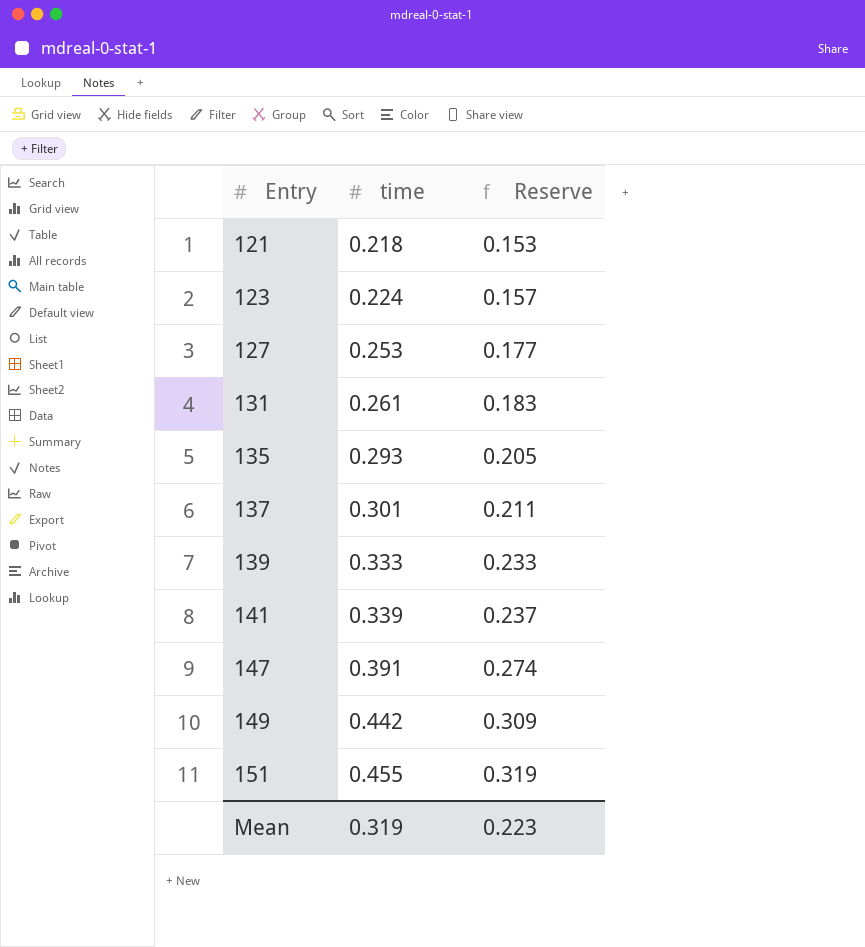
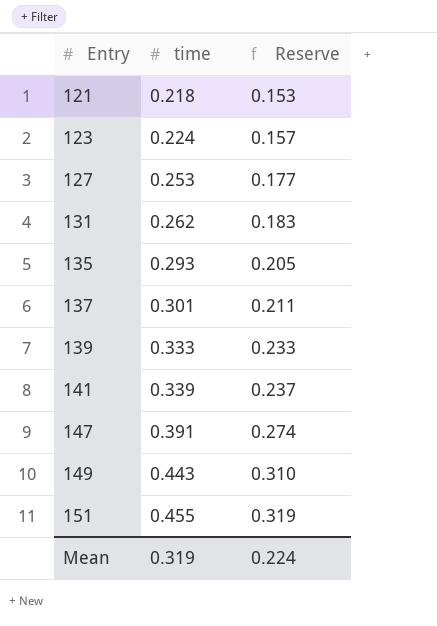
131 | time: 0.261 -> 0.262
149 | time: 0.442 -> 0.443
149 | Reserve: 0.309 -> 0.310
Mean | Reserve: 0.223 -> 0.224

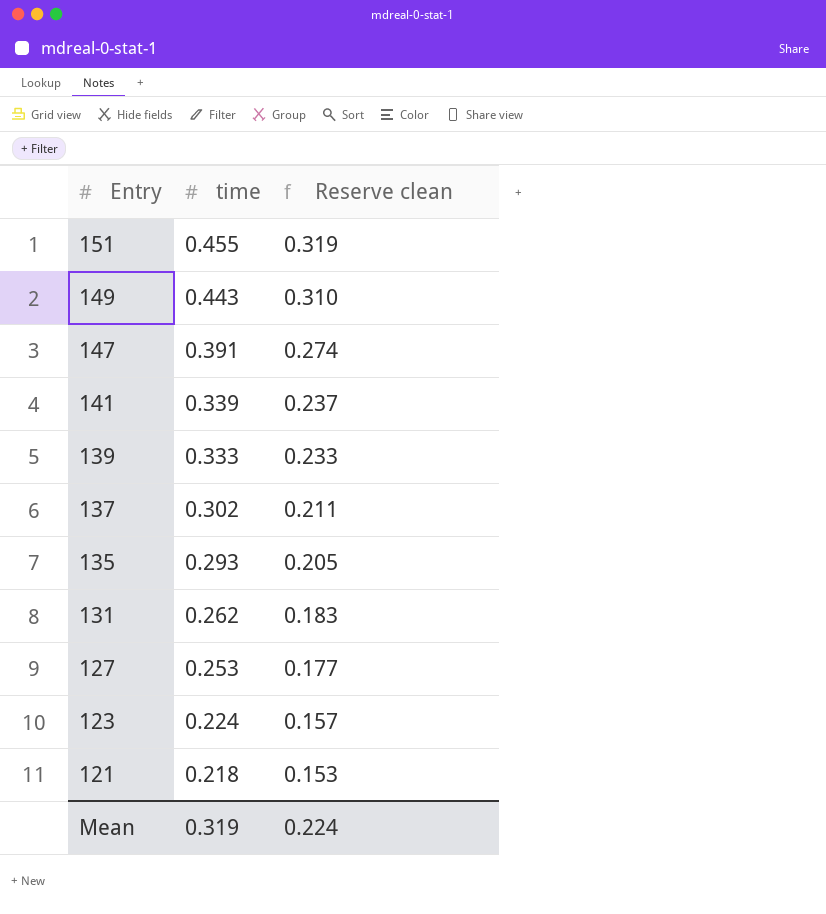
row order: Entry ascending -> Entry descending
column name: Reserve -> Reserve clean
137 | time: 0.301 -> 0.302

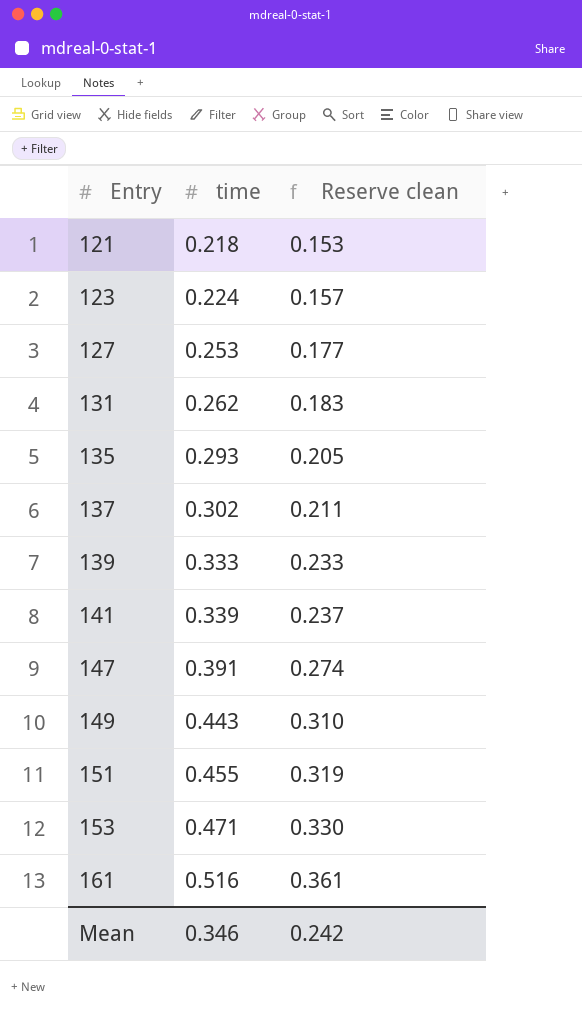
row order: Entry descending -> Entry ascending
row 153: none -> 0.471 | 0.330
row 161: none -> 0.516 | 0.361
Mean | time: 0.319 -> 0.346
Mean | Reserve clean: 0.224 -> 0.242

